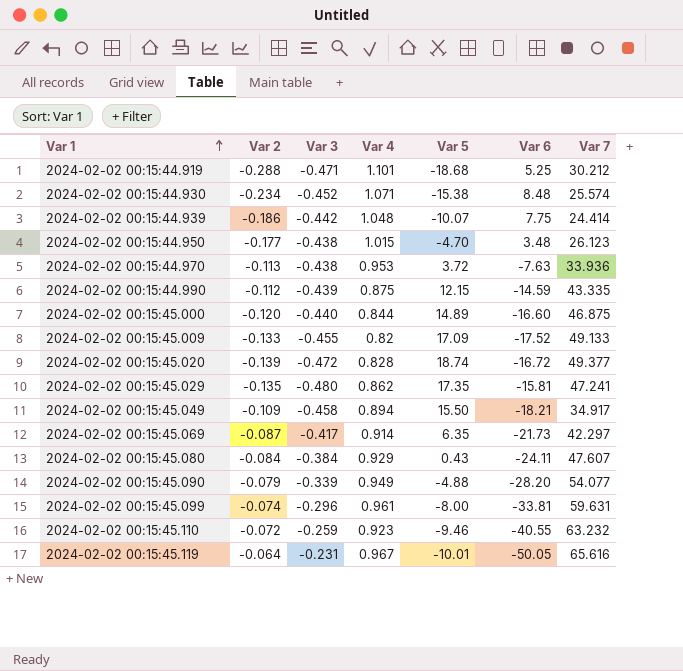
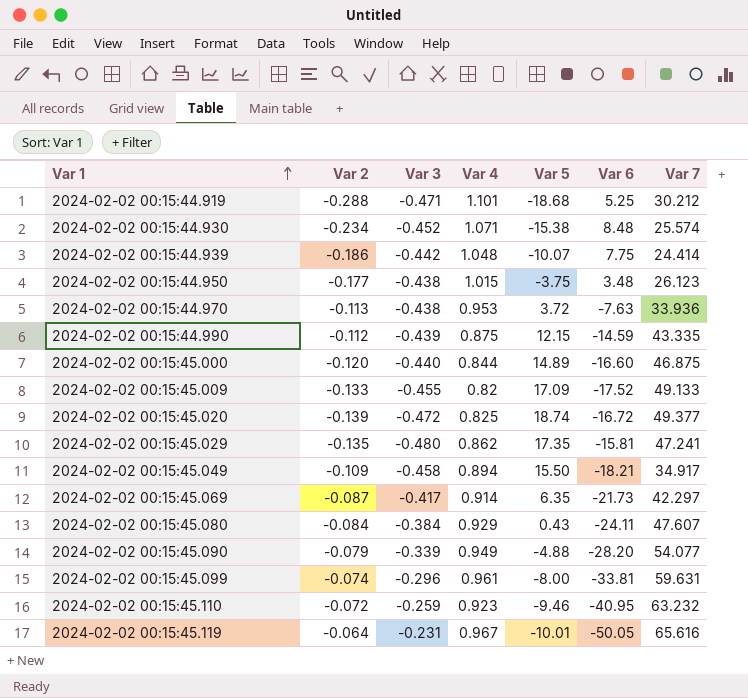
2024-02-02 00:15:44.950 | Var 5: -4.70 -> -3.75
2024-02-02 00:15:45.020 | Var 4: 0.828 -> 0.825
2024-02-02 00:15:45.110 | Var 6: -40.55 -> -40.95

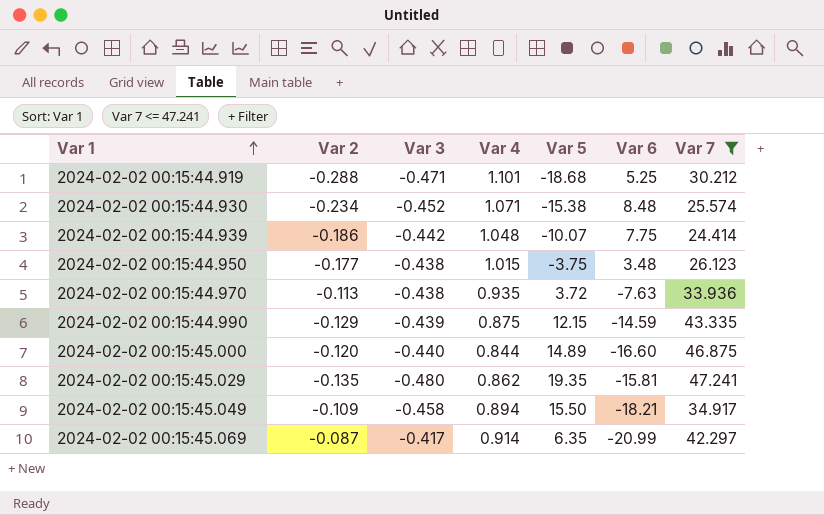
filter: none -> Var 7 <= 47.241
2024-02-02 00:15:44.970 | Var 4: 0.953 -> 0.935
2024-02-02 00:15:44.990 | Var 2: -0.112 -> -0.129
2024-02-02 00:15:45.029 | Var 5: 17.35 -> 19.35
2024-02-02 00:15:45.069 | Var 6: -21.73 -> -20.99

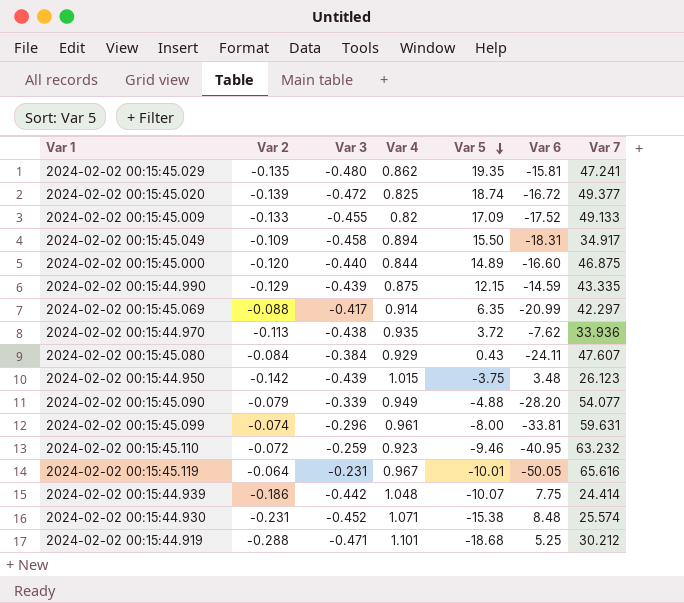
filter: Var 7 <= 47.241 -> none
row order: Var 1 ascending -> Var 5 descending
2024-02-02 00:15:45.049 | Var 6: -18.21 -> -18.31
2024-02-02 00:15:45.069 | Var 2: -0.087 -> -0.088
2024-02-02 00:15:44.970 | Var 6: -7.63 -> -7.62
2024-02-02 00:15:44.950 | Var 2: -0.177 -> -0.142
2024-02-02 00:15:44.950 | Var 3: -0.438 -> -0.439
2024-02-02 00:15:44.930 | Var 2: -0.234 -> -0.231

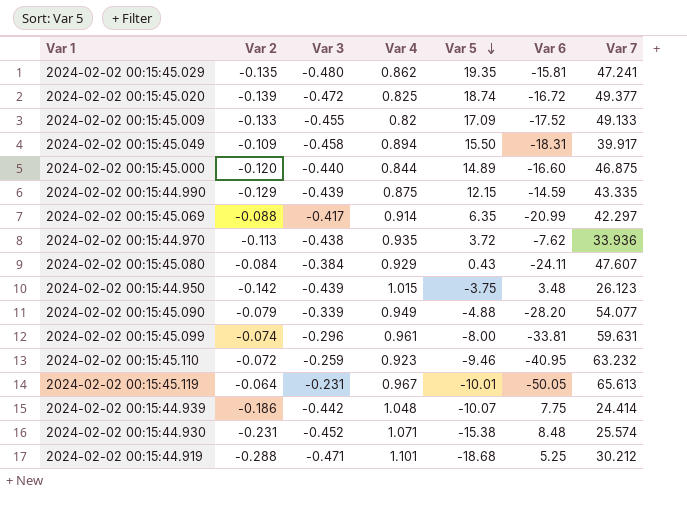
2024-02-02 00:15:45.049 | Var 7: 34.917 -> 39.917
2024-02-02 00:15:45.119 | Var 7: 65.616 -> 65.613

